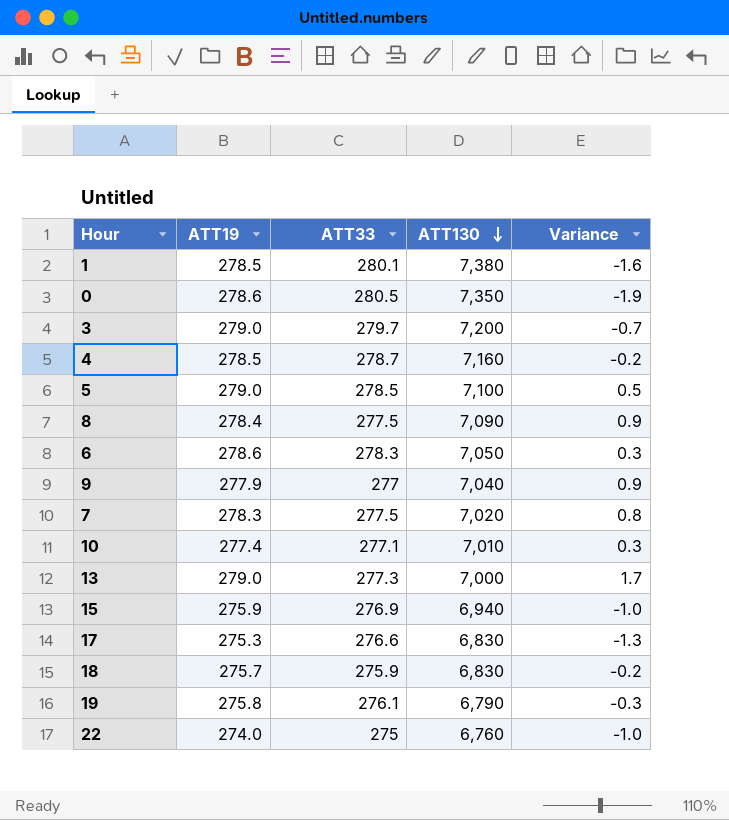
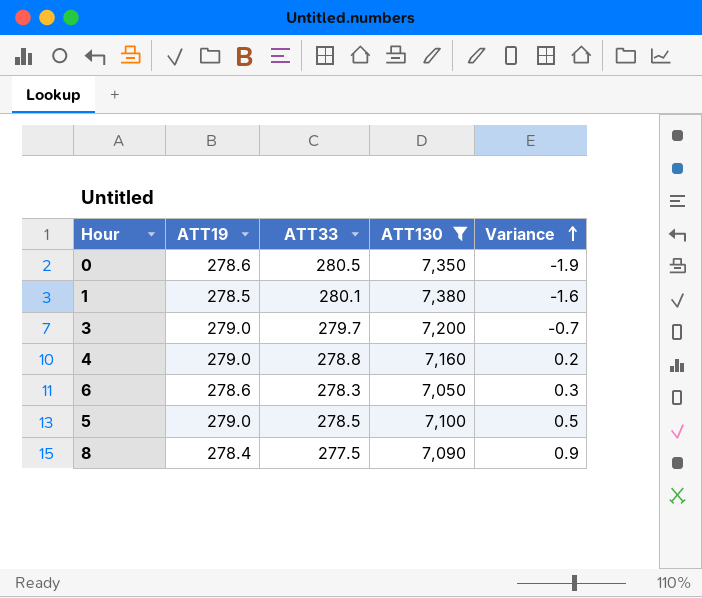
filter: none -> ATT130 >= 7,050
row order: ATT130 descending -> Variance ascending
4 | ATT19: 278.5 -> 279.0
4 | ATT33: 278.7 -> 278.8
4 | Variance: -0.2 -> 0.2

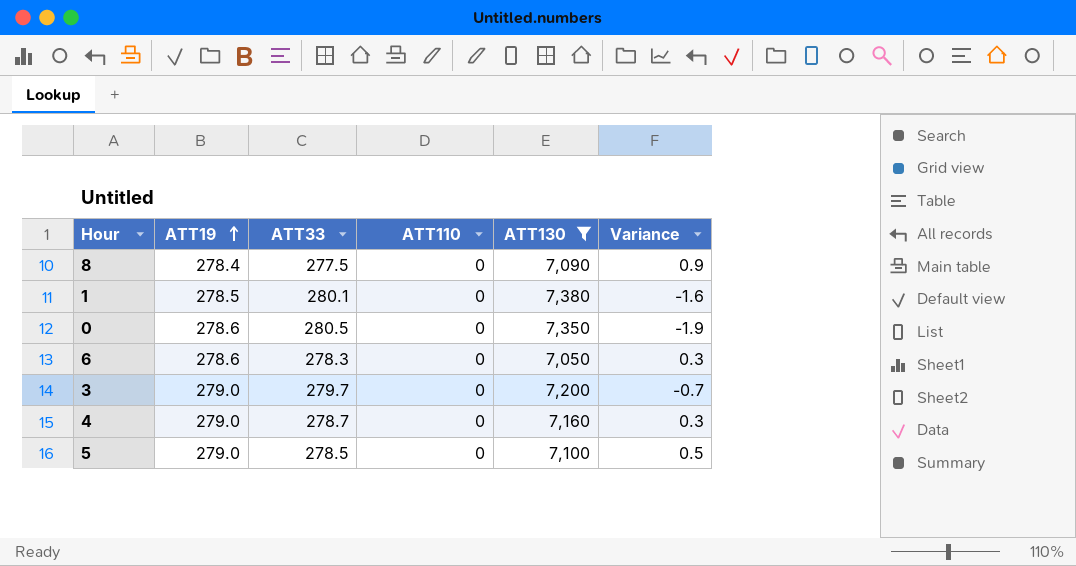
row order: Variance ascending -> ATT19 ascending
column ATT110 | position: none -> 4
4 | ATT33: 278.8 -> 278.7
4 | Variance: 0.2 -> 0.3

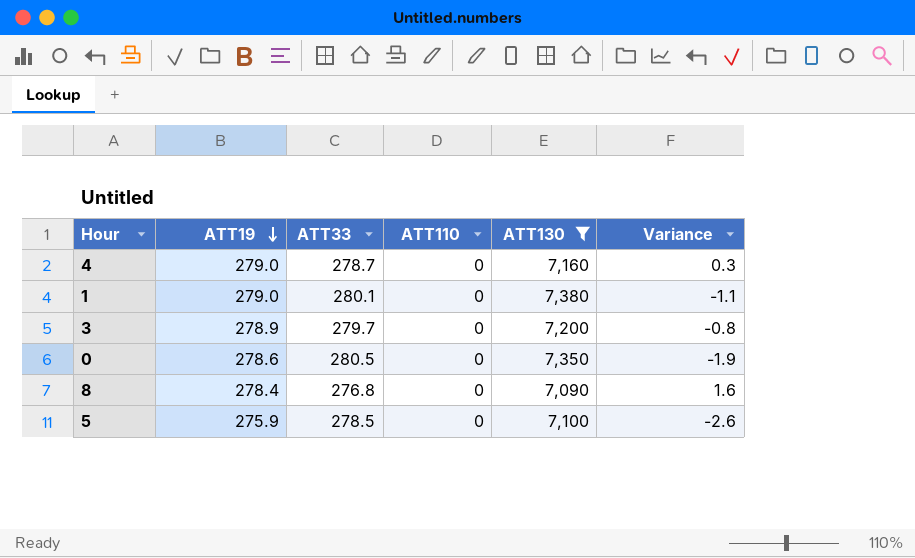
row order: ATT19 ascending -> ATT19 descending
row 6: 278.6 | 278.3 | 0 | 7,050 | 0.3 -> none
1 | ATT19: 278.5 -> 279.0
1 | Variance: -1.6 -> -1.1
3 | ATT19: 279.0 -> 278.9
3 | Variance: -0.7 -> -0.8
8 | ATT33: 277.5 -> 276.8
8 | Variance: 0.9 -> 1.6
5 | ATT19: 279.0 -> 275.9
5 | Variance: 0.5 -> -2.6

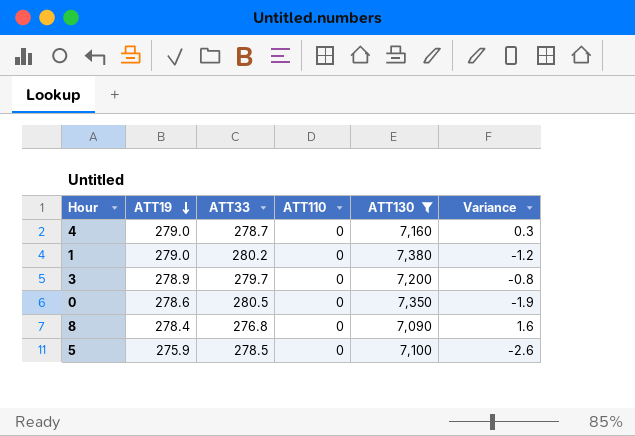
1 | ATT33: 280.1 -> 280.2
1 | Variance: -1.1 -> -1.2

